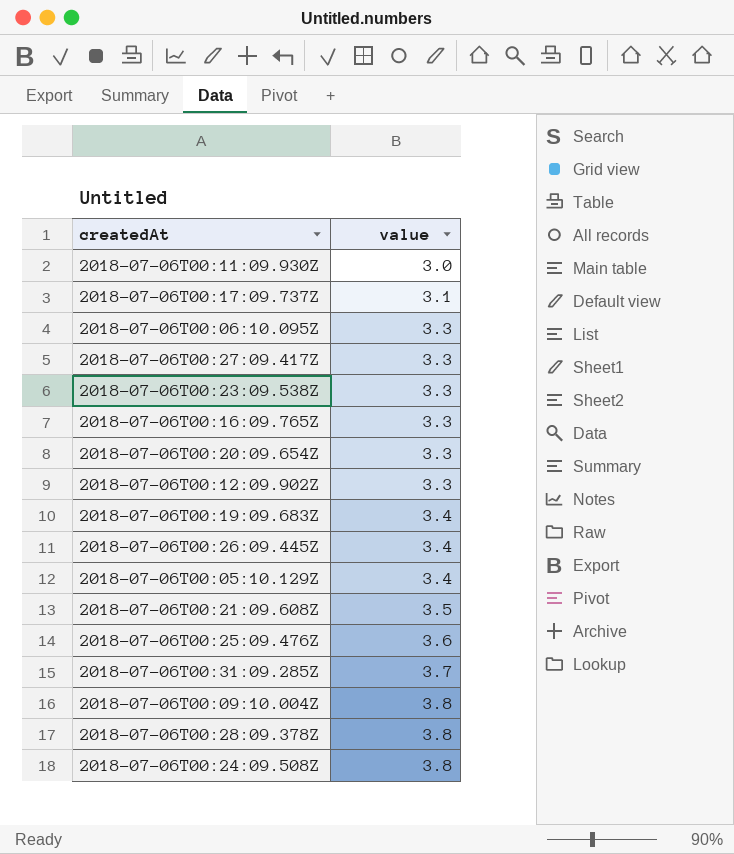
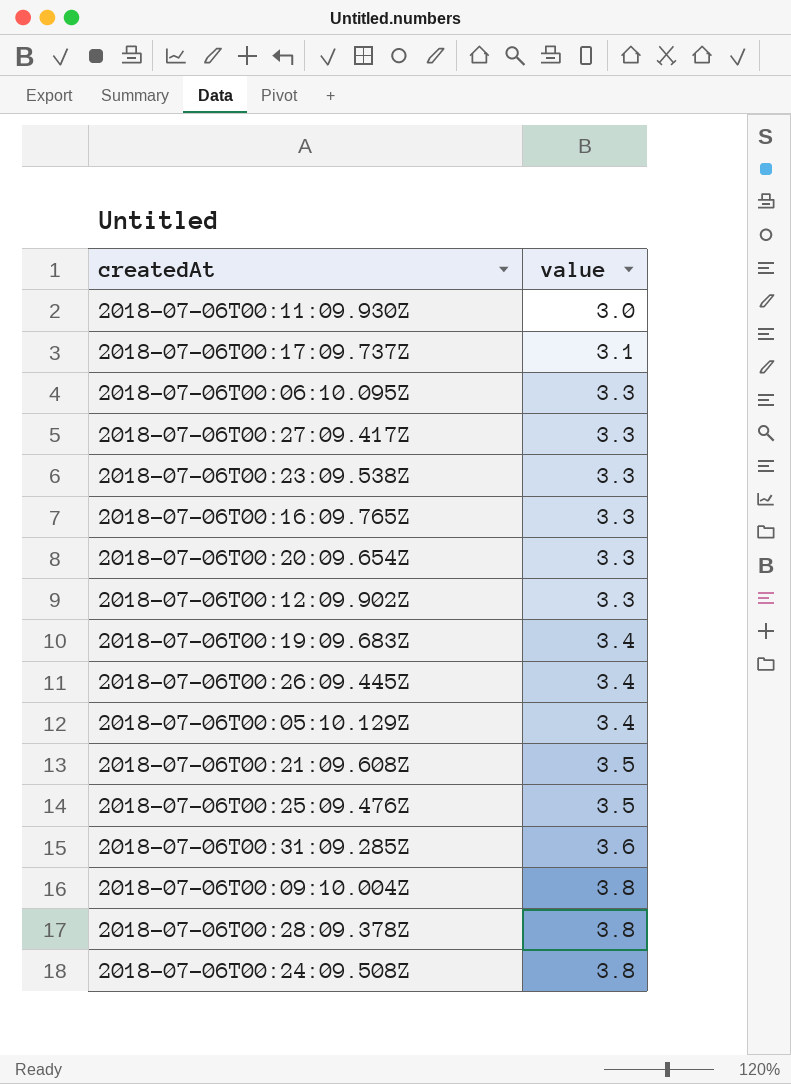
2018-07-06T00:25:09.476Z | value: 3.6 -> 3.5
2018-07-06T00:31:09.285Z | value: 3.7 -> 3.6

